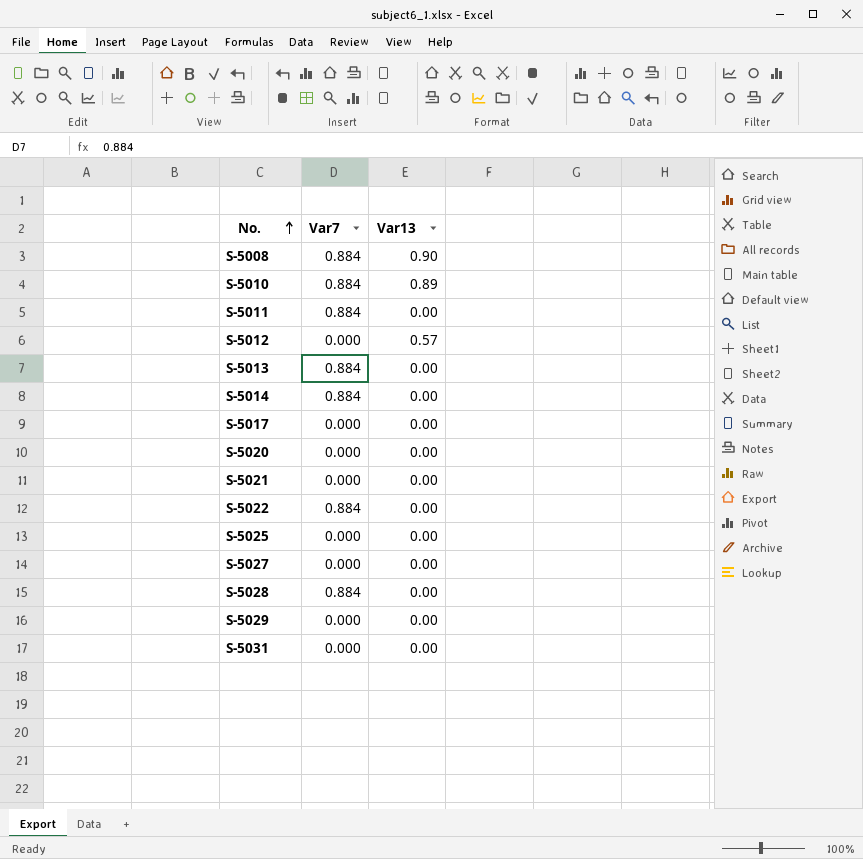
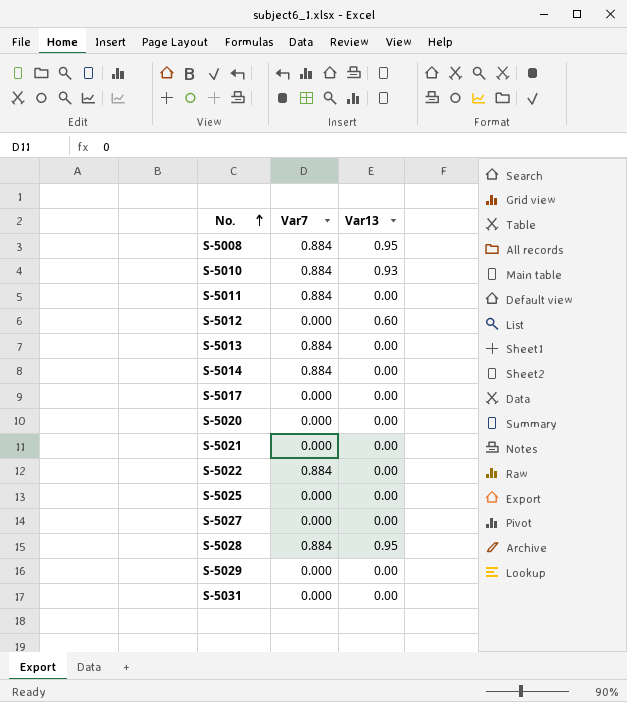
S-5008 | Var13: 0.90 -> 0.95
S-5010 | Var13: 0.89 -> 0.93
S-5012 | Var13: 0.57 -> 0.60
S-5028 | Var13: 0.00 -> 0.95

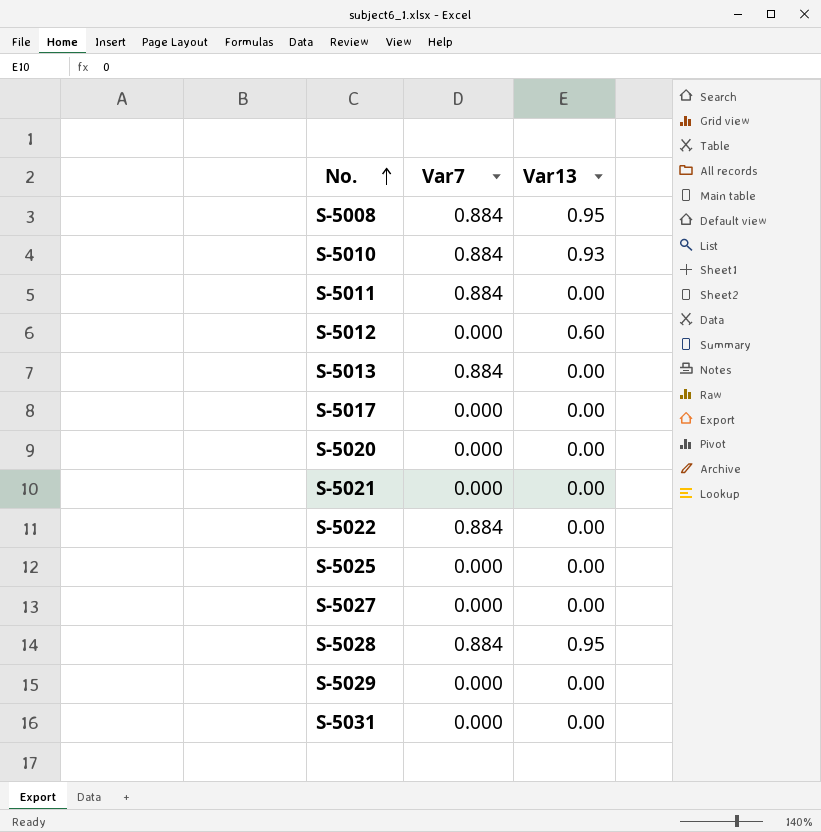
row S-5014: 0.884 | 0.00 -> none

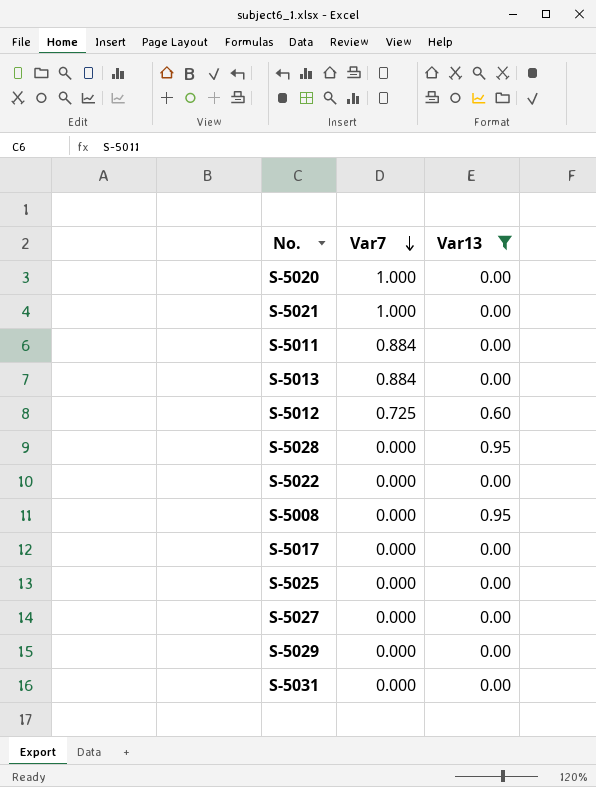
filter: none -> Var13 != 0.93
row order: No. ascending -> Var7 descending
S-5020 | Var7: 0.000 -> 1.000
S-5021 | Var7: 0.000 -> 1.000
S-5012 | Var7: 0.000 -> 0.725
S-5028 | Var7: 0.884 -> 0.000
S-5022 | Var7: 0.884 -> 0.000
S-5008 | Var7: 0.884 -> 0.000

